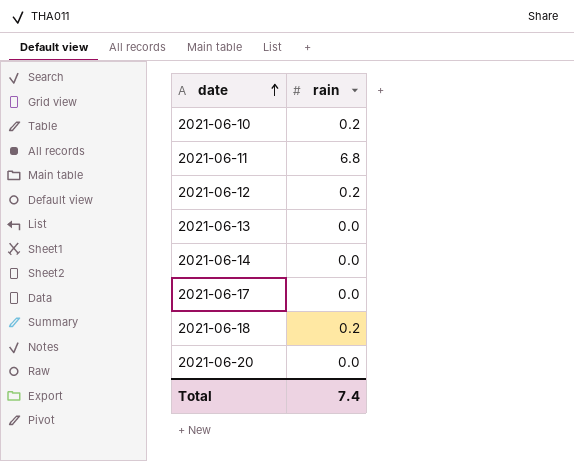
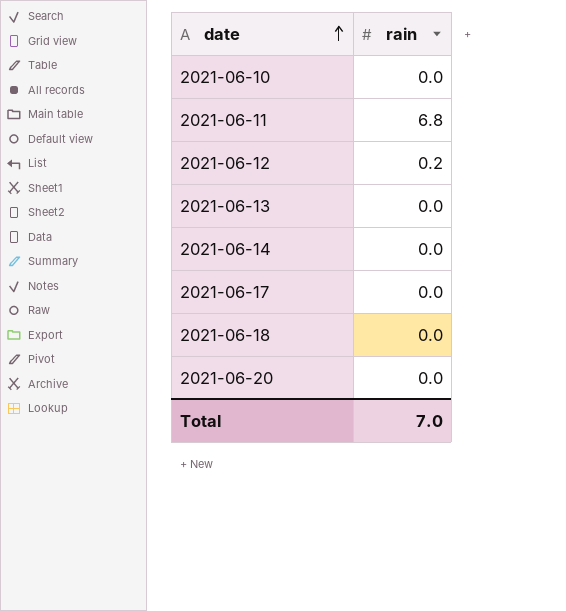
2021-06-10 | rain: 0.2 -> 0.0
2021-06-18 | rain: 0.2 -> 0.0
Total | rain: 7.4 -> 7.0

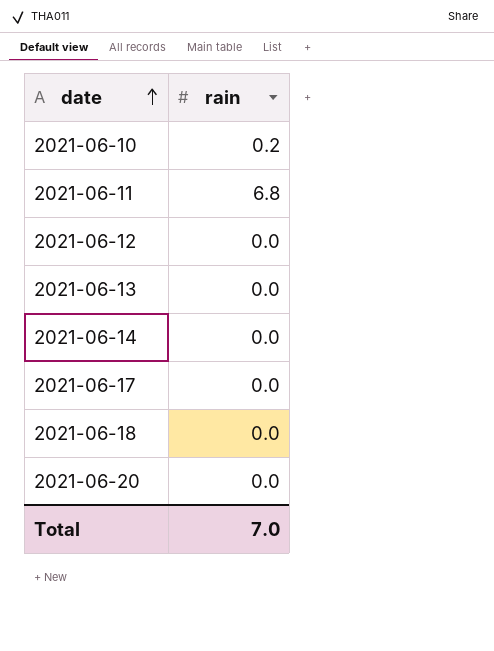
2021-06-10 | rain: 0.0 -> 0.2
2021-06-12 | rain: 0.2 -> 0.0

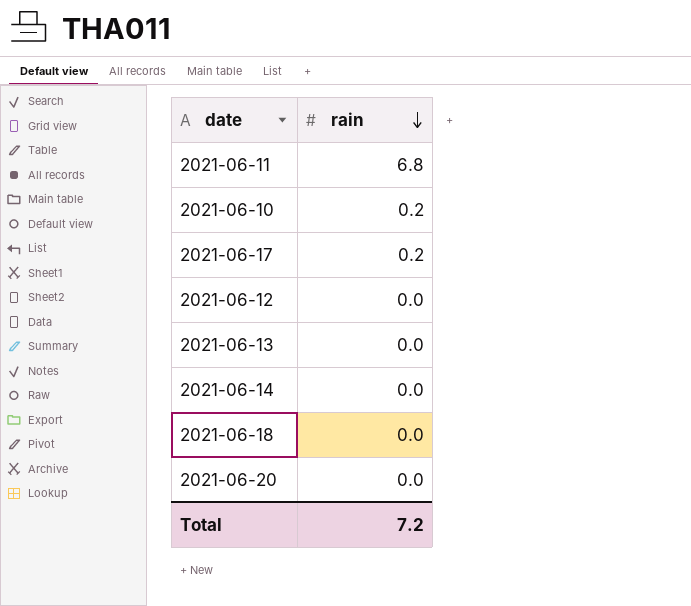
row order: date ascending -> rain descending
2021-06-17 | rain: 0.0 -> 0.2
Total | rain: 7.0 -> 7.2

